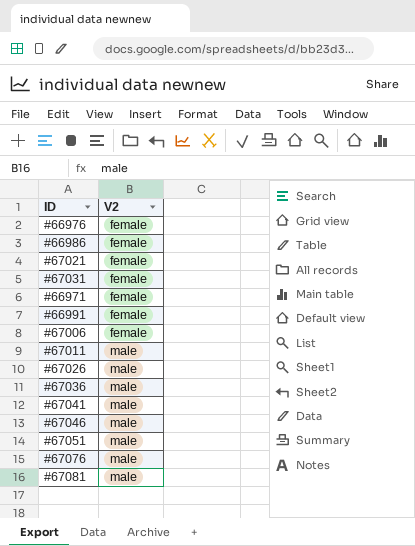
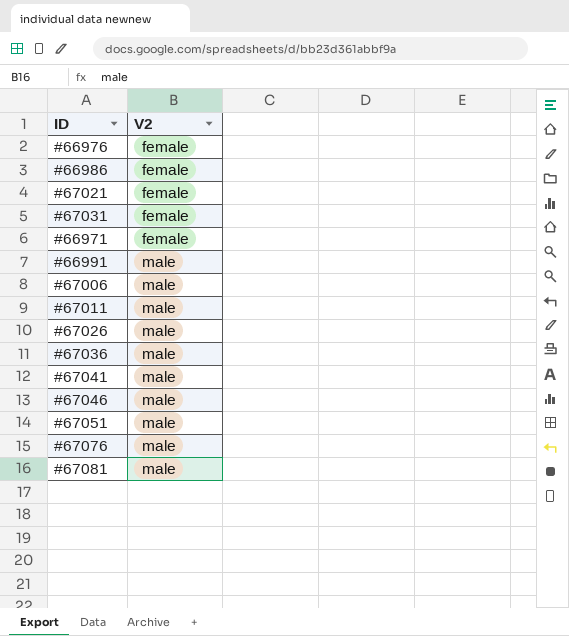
#66991 | V2: female -> male
#67006 | V2: female -> male

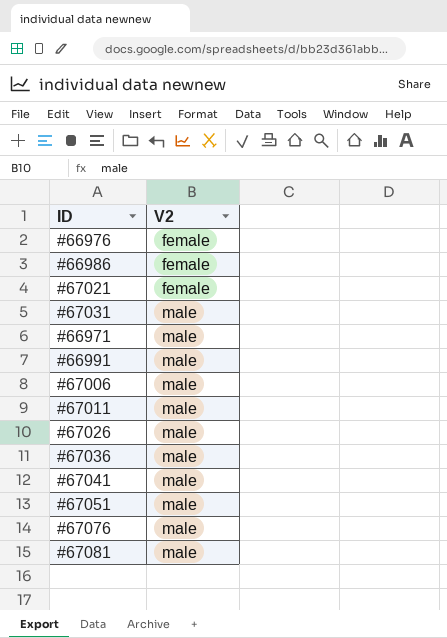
row #67046: male -> none
#67031 | V2: female -> male
#66971 | V2: female -> male

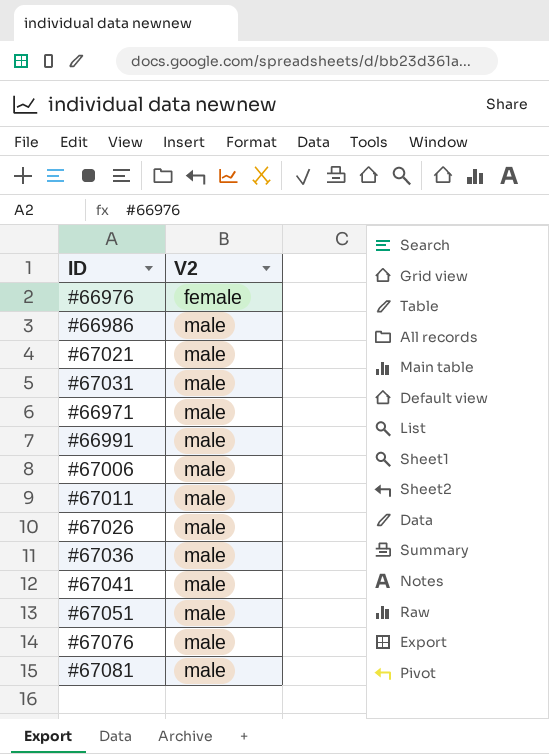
#66986 | V2: female -> male
#67021 | V2: female -> male

